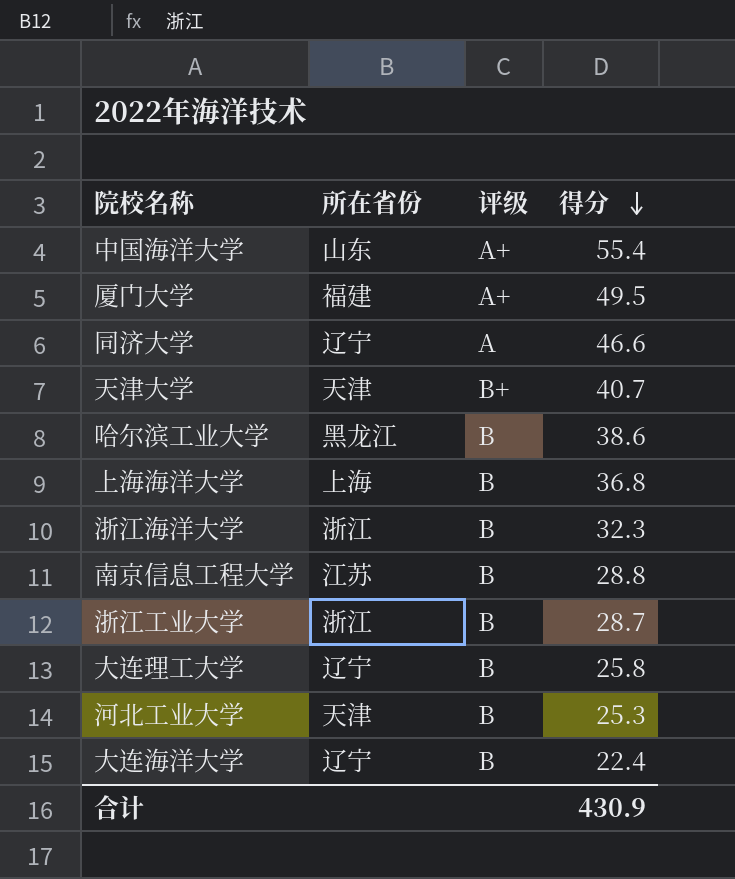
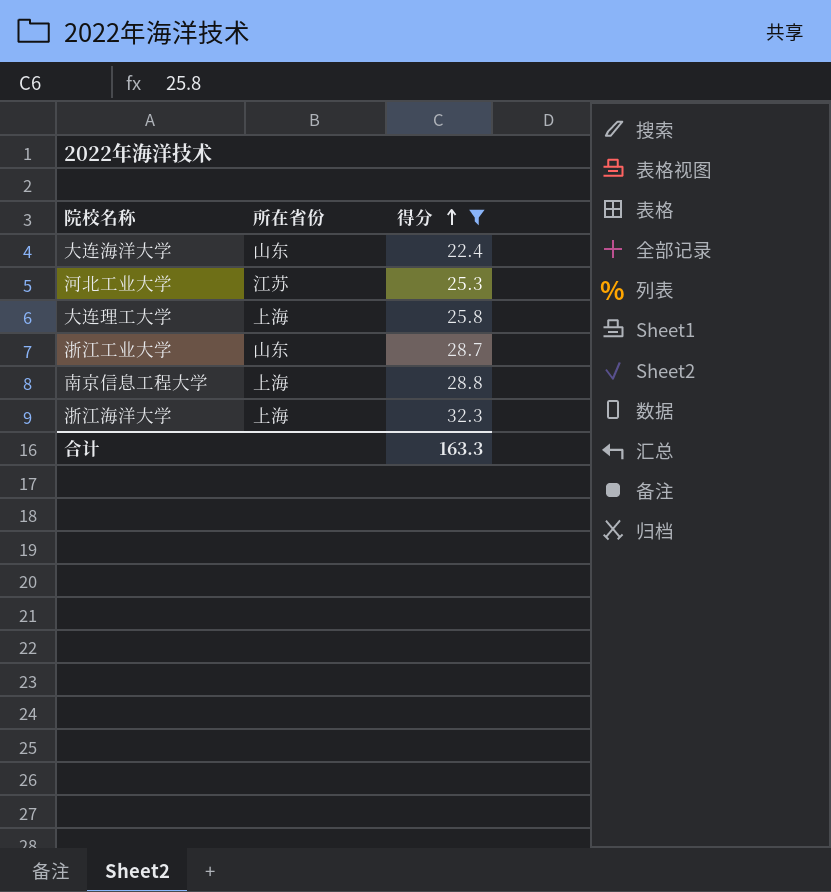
filter: none -> 得分 <= 32.3
row order: 得分 descending -> 得分 ascending
column 评级 | position: 3 -> none
大连海洋大学 | 所在省份: 辽宁 -> 山东
河北工业大学 | 所在省份: 天津 -> 江苏
大连理工大学 | 所在省份: 辽宁 -> 上海
浙江工业大学 | 所在省份: 浙江 -> 山东
南京信息工程大学 | 所在省份: 江苏 -> 上海
浙江海洋大学 | 所在省份: 浙江 -> 上海
合计 | 得分: 430.9 -> 163.3

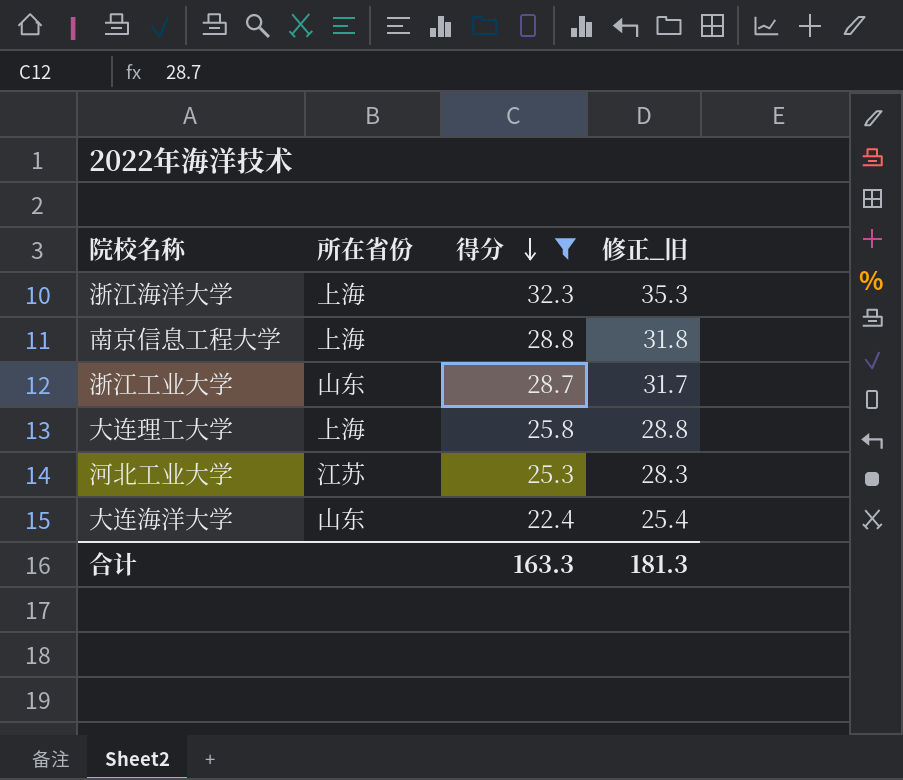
row order: 得分 ascending -> 得分 descending
column 修正_旧 | formula: none -> [得分] + 3

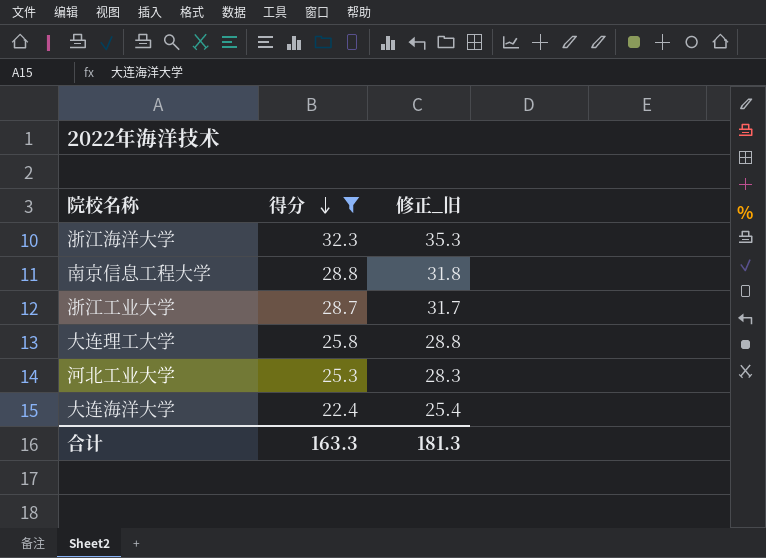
column 所在省份 | position: 2 -> none

